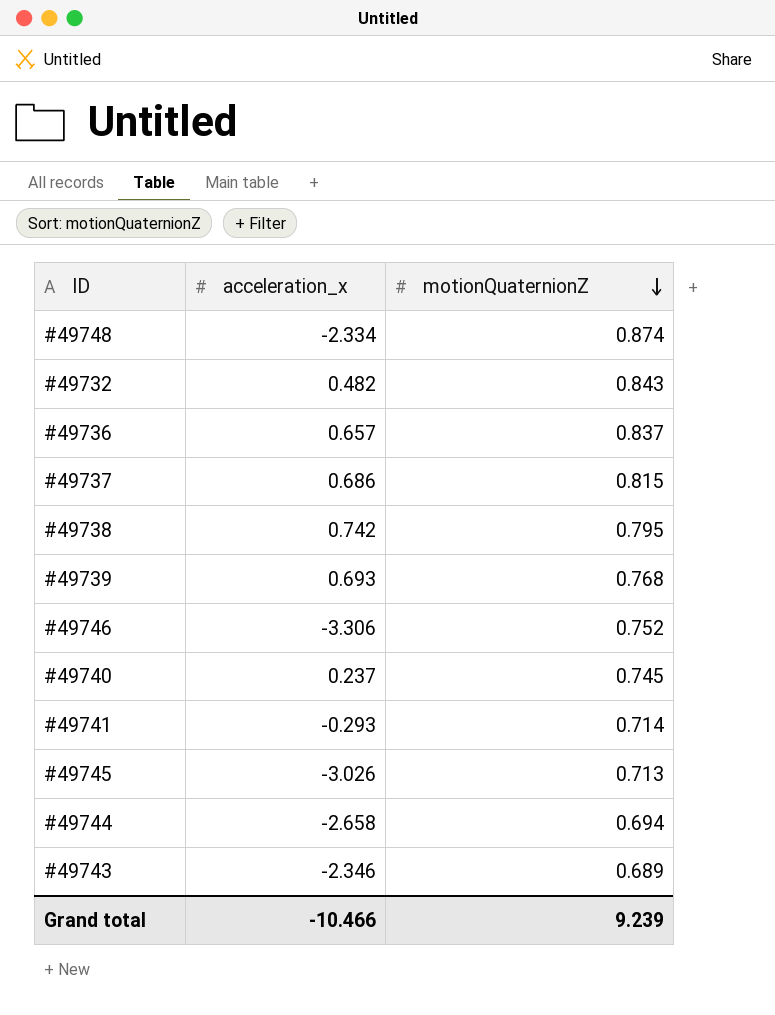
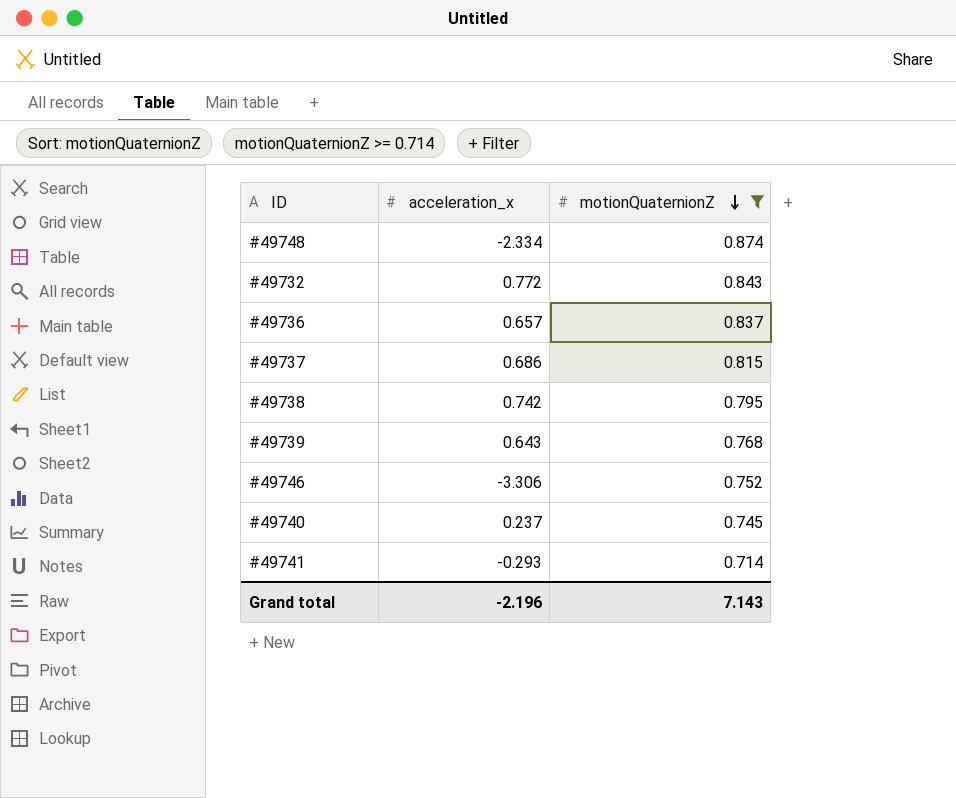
filter: none -> motionQuaternionZ >= 0.714
#49732 | acceleration_x: 0.482 -> 0.772
#49739 | acceleration_x: 0.693 -> 0.643
Grand total | acceleration_x: -10.466 -> -2.196
Grand total | motionQuaternionZ: 9.239 -> 7.143

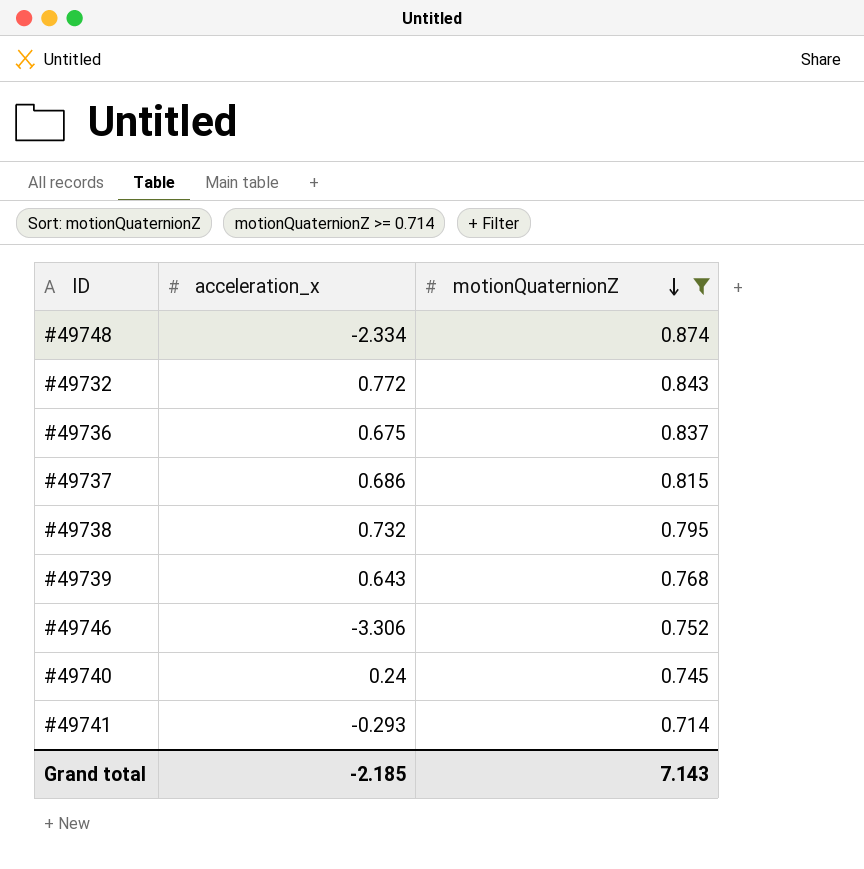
#49736 | acceleration_x: 0.657 -> 0.675
#49738 | acceleration_x: 0.742 -> 0.732
#49740 | acceleration_x: 0.237 -> 0.24
Grand total | acceleration_x: -2.196 -> -2.185

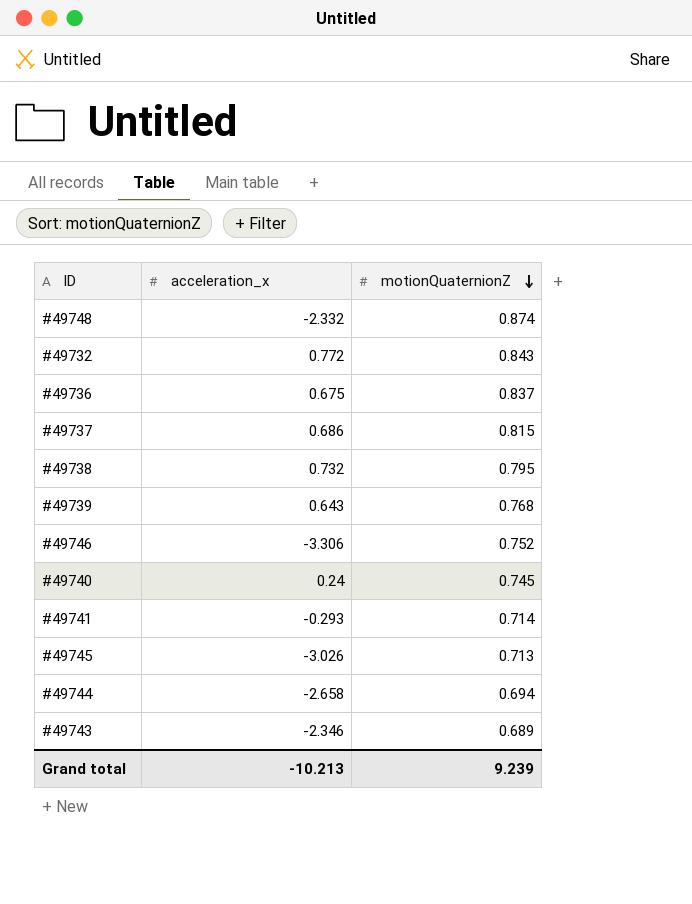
filter: motionQuaternionZ >= 0.714 -> none
#49748 | acceleration_x: -2.334 -> -2.332
Grand total | acceleration_x: -2.185 -> -10.213
Grand total | motionQuaternionZ: 7.143 -> 9.239

